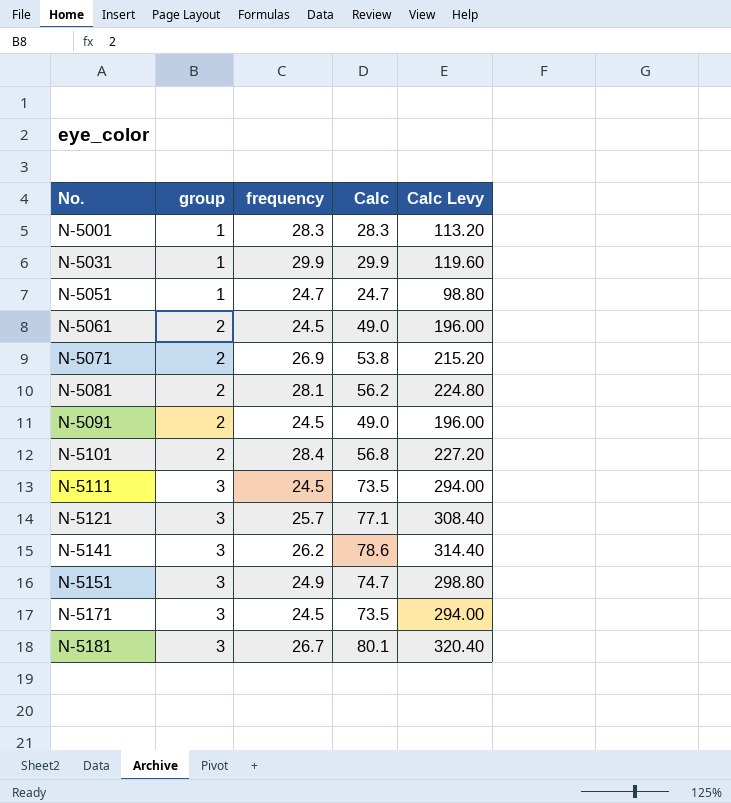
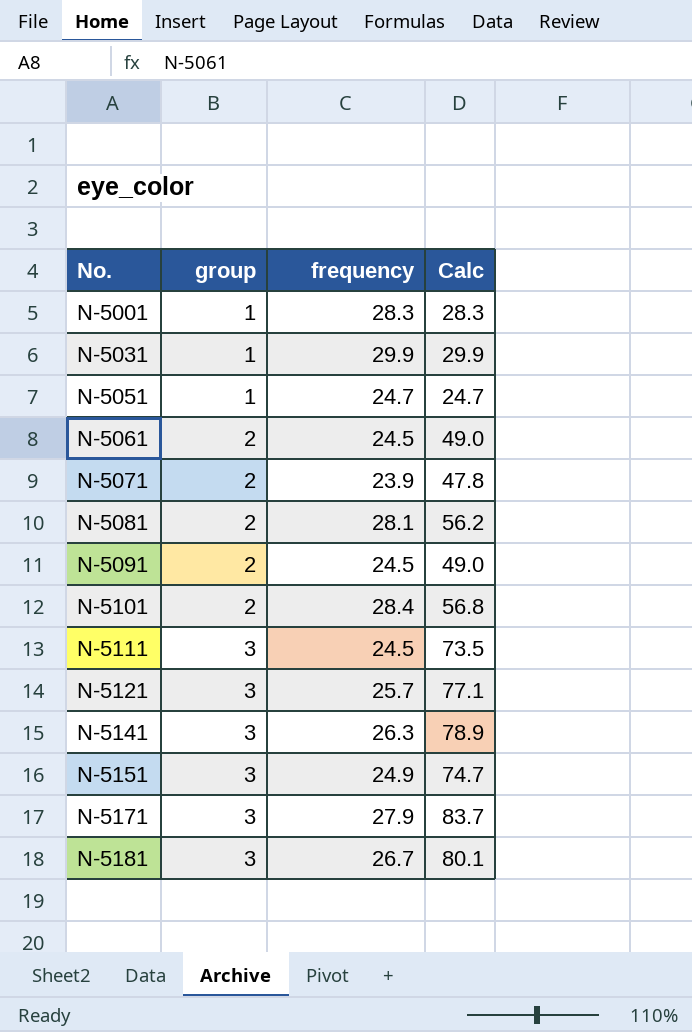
column Calc Levy | formula: [Calc] * 4 -> none
N-5071 | frequency: 26.9 -> 23.9
N-5071 | Calc: 53.8 -> 47.8
N-5141 | frequency: 26.2 -> 26.3
N-5141 | Calc: 78.6 -> 78.9
N-5171 | frequency: 24.5 -> 27.9
N-5171 | Calc: 73.5 -> 83.7

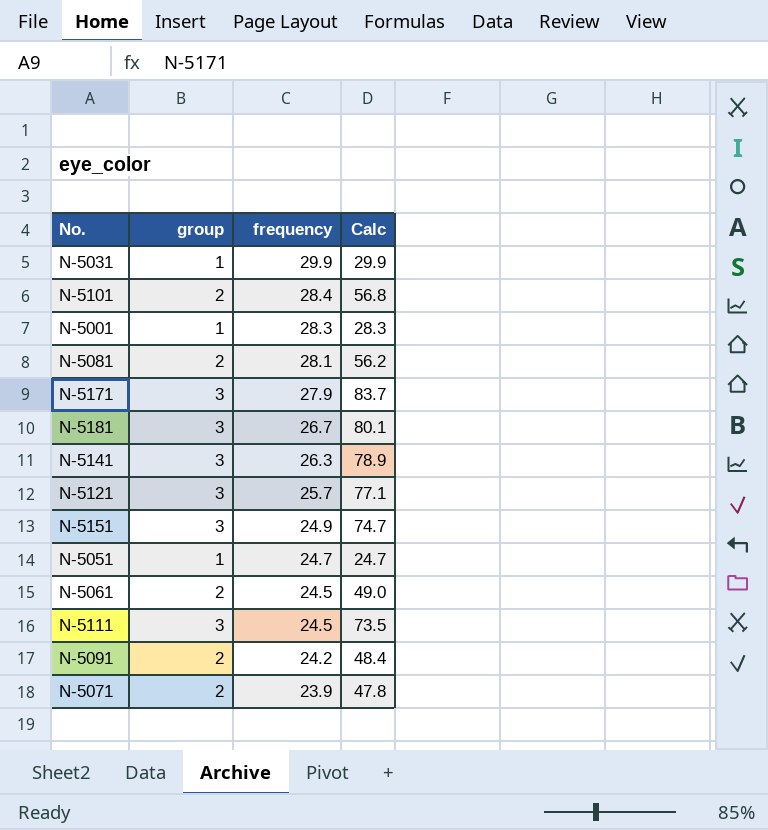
row order: No. ascending -> frequency descending
N-5091 | frequency: 24.5 -> 24.2
N-5091 | Calc: 49.0 -> 48.4

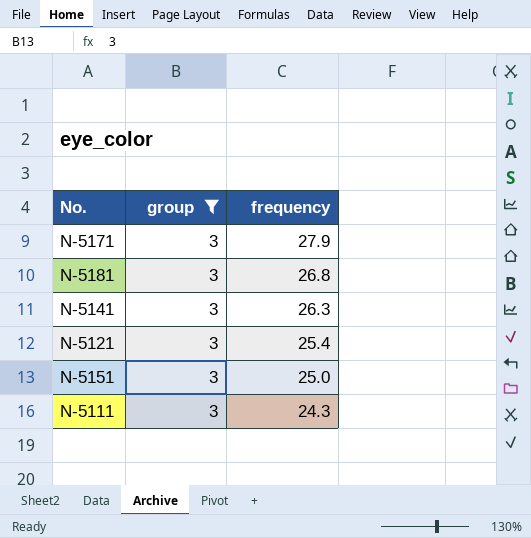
filter: none -> group = 3
column Calc | formula: [group] * [frequency] -> none
N-5181 | frequency: 26.7 -> 26.8
N-5121 | frequency: 25.7 -> 25.4
N-5151 | frequency: 24.9 -> 25.0
N-5111 | frequency: 24.5 -> 24.3

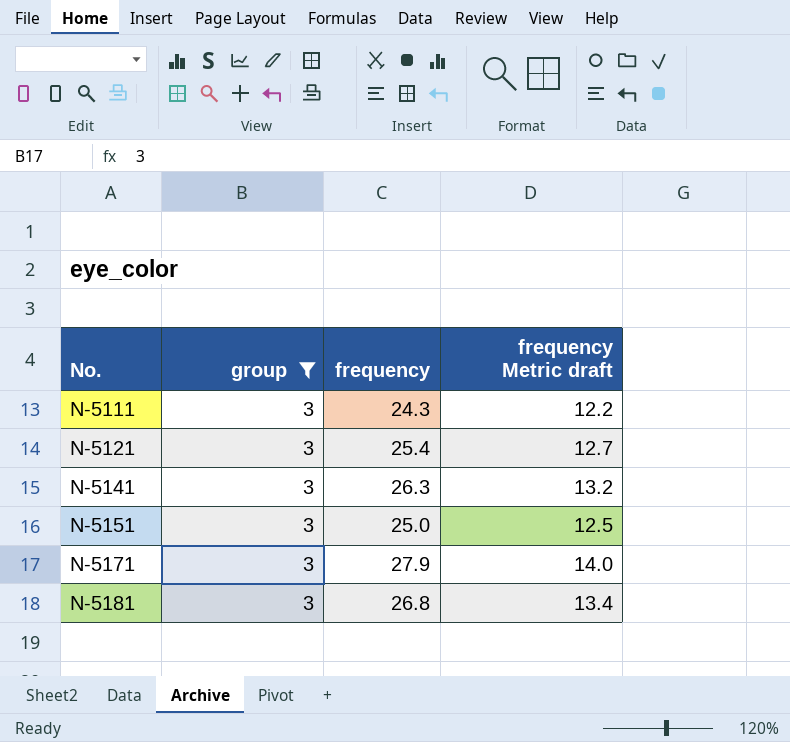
row order: frequency descending -> No. ascending
column frequency Metric draft | formula: none -> [frequency] * 0.5

